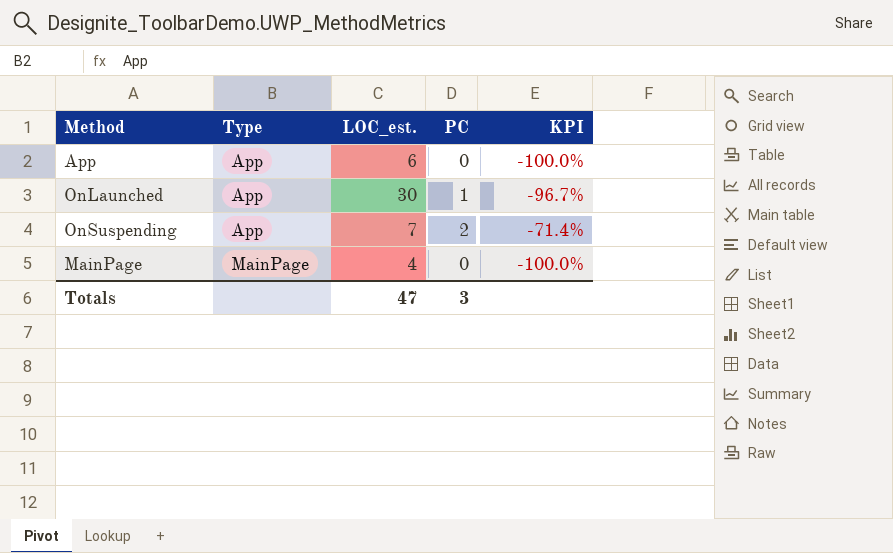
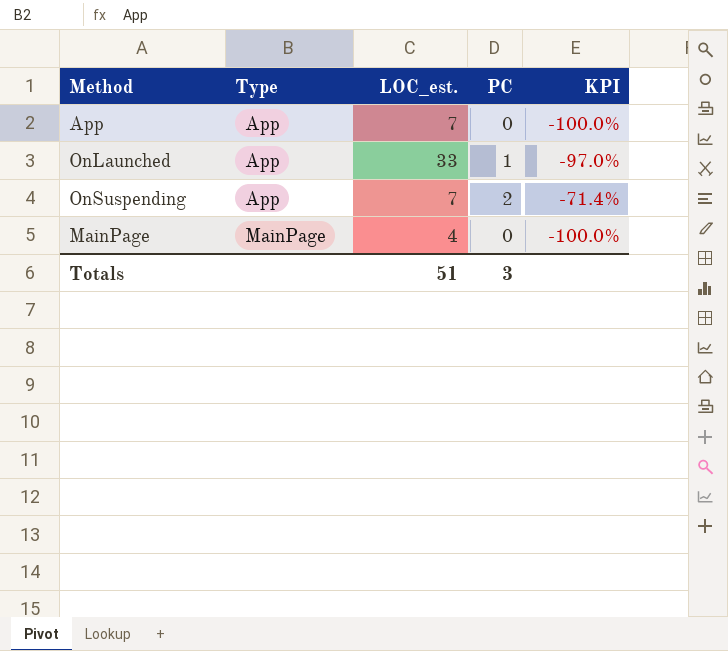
App | LOC_est.: 6 -> 7
OnLaunched | LOC_est.: 30 -> 33
OnLaunched | KPI: -96.7% -> -97.0%
Totals | LOC_est.: 47 -> 51

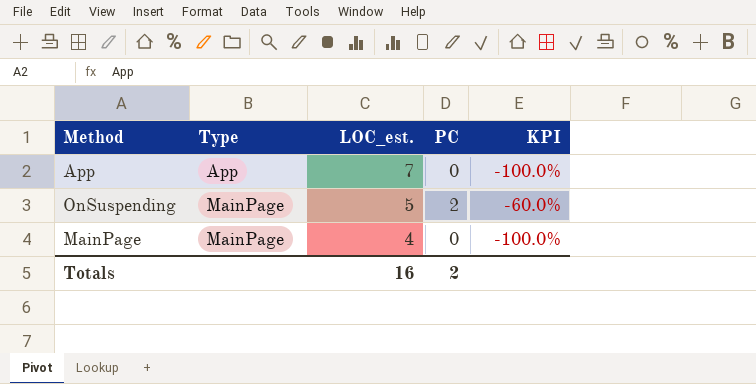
row OnLaunched: App | 33 | 1 | -97.0% -> none
OnSuspending | Type: App -> MainPage
OnSuspending | LOC_est.: 7 -> 5
OnSuspending | KPI: -71.4% -> -60.0%
Totals | LOC_est.: 51 -> 16
Totals | PC: 3 -> 2

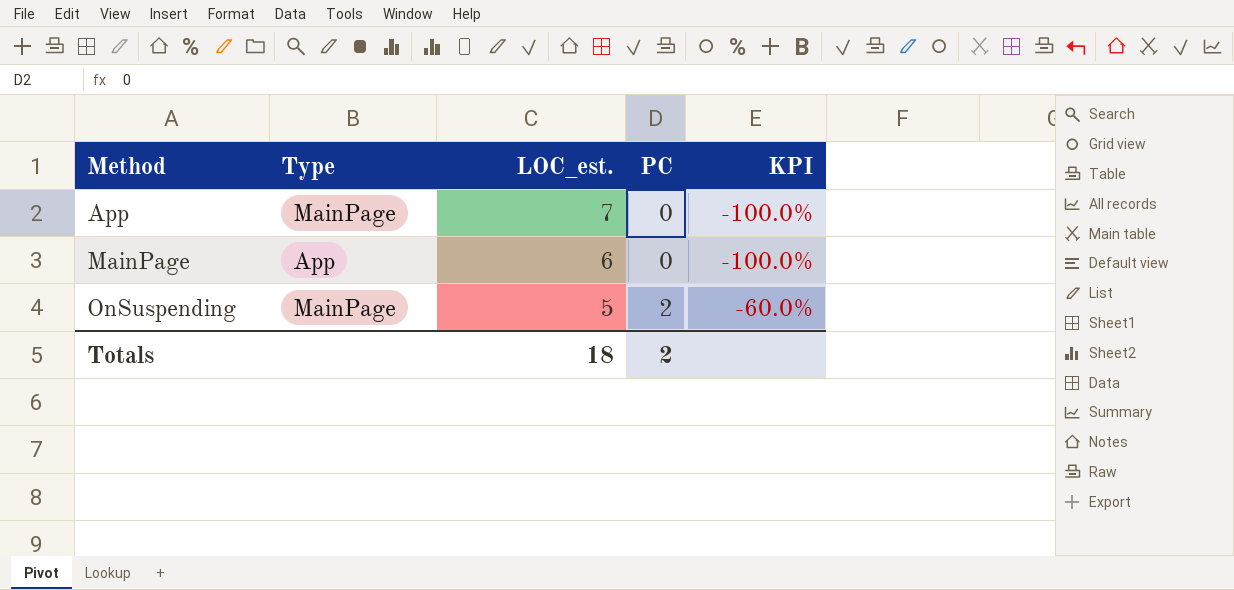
row order: Type ascending -> Method ascending
App | Type: App -> MainPage
MainPage | Type: MainPage -> App
MainPage | LOC_est.: 4 -> 6
Totals | LOC_est.: 16 -> 18

